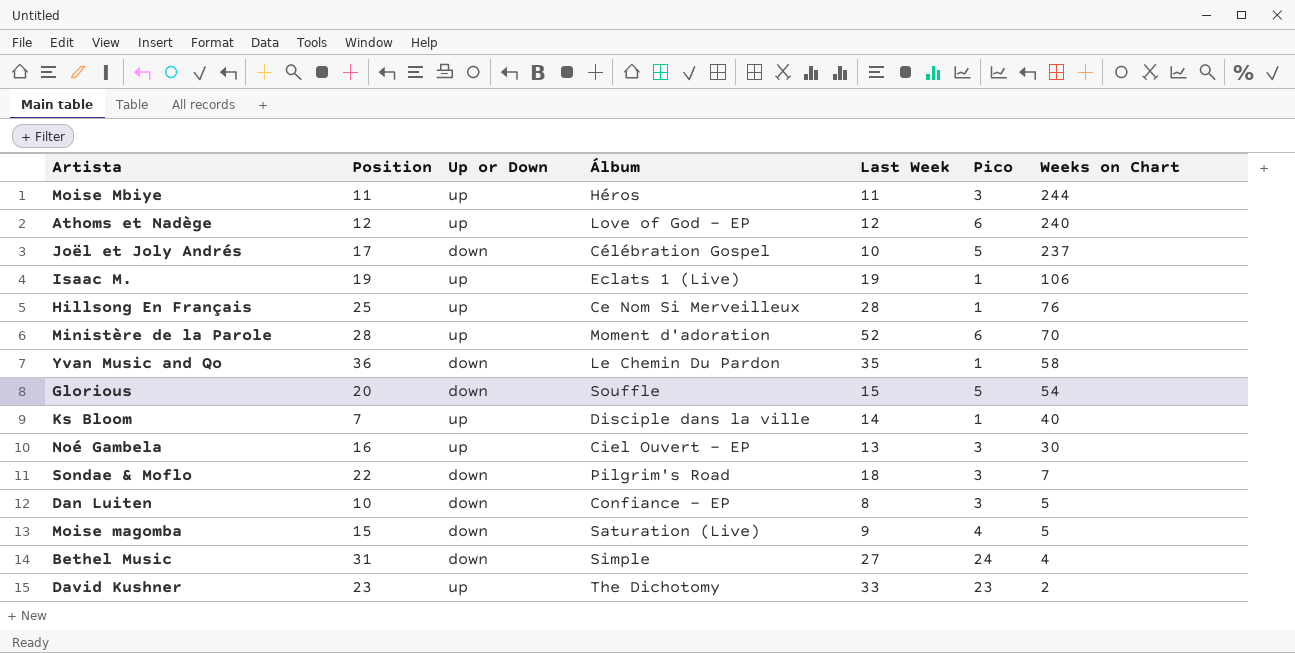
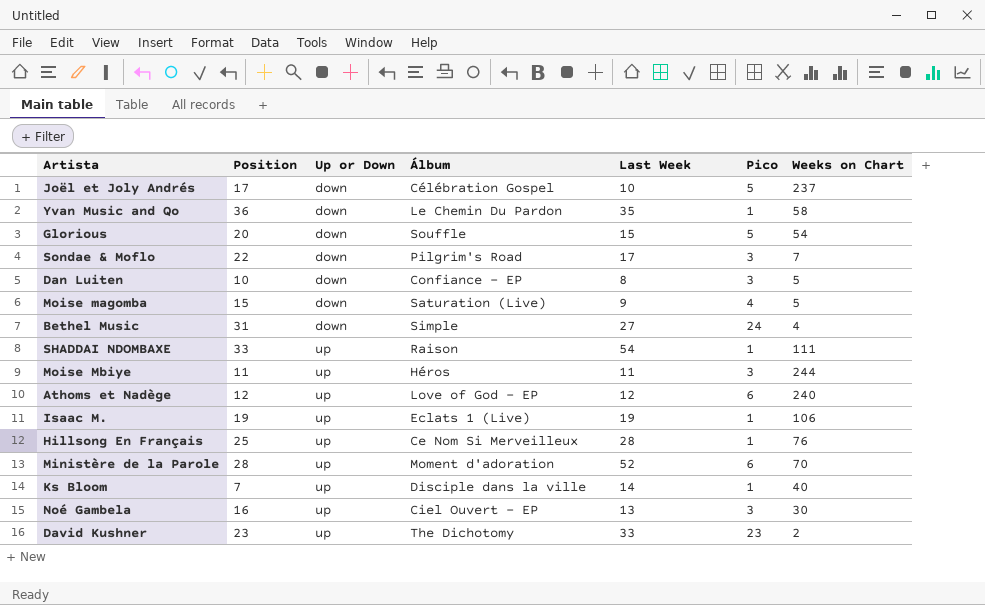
row order: Weeks on Chart descending -> Up or Down ascending
Sondae & Moflo | Last Week: 18 -> 17
row SHADDAI NDOMBAXE: none -> 33 | up | Raison | 54 | 1 | 111

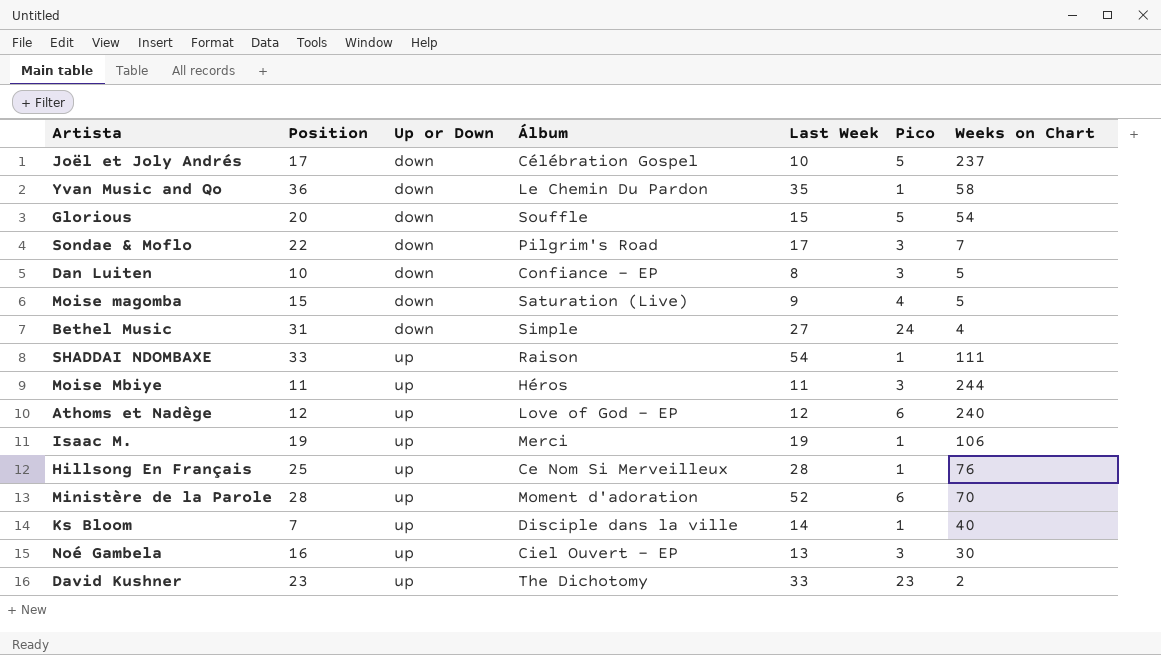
Isaac M. | Álbum: Eclats 1 (Live) -> Merci

